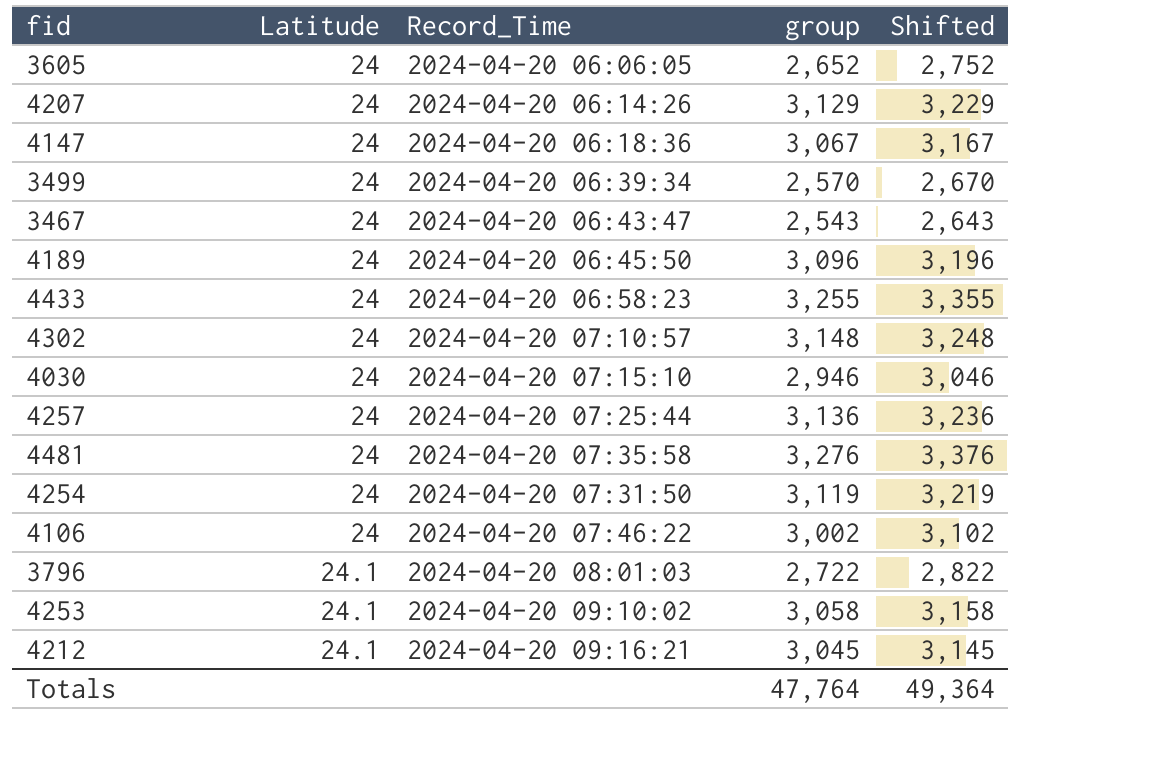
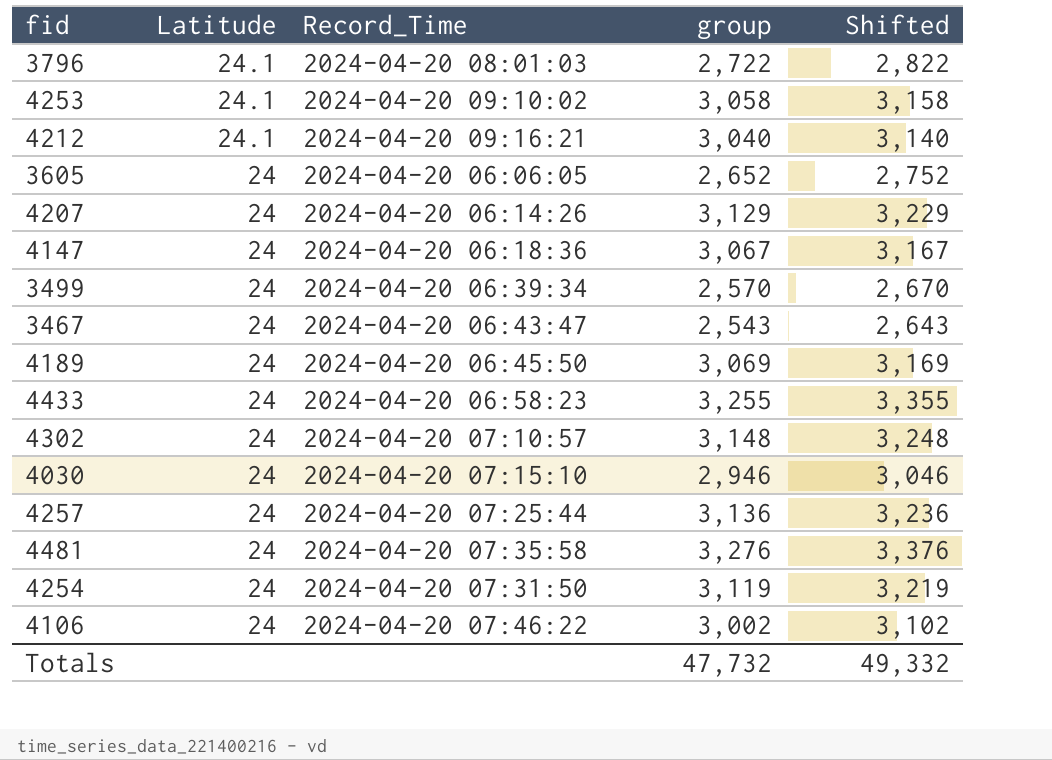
row order: Latitude ascending -> Latitude descending
4212 | group: 3,045 -> 3,040
4212 | Shifted: 3,145 -> 3,140
4189 | group: 3,096 -> 3,069
4189 | Shifted: 3,196 -> 3,169
Totals | group: 47,764 -> 47,732
Totals | Shifted: 49,364 -> 49,332

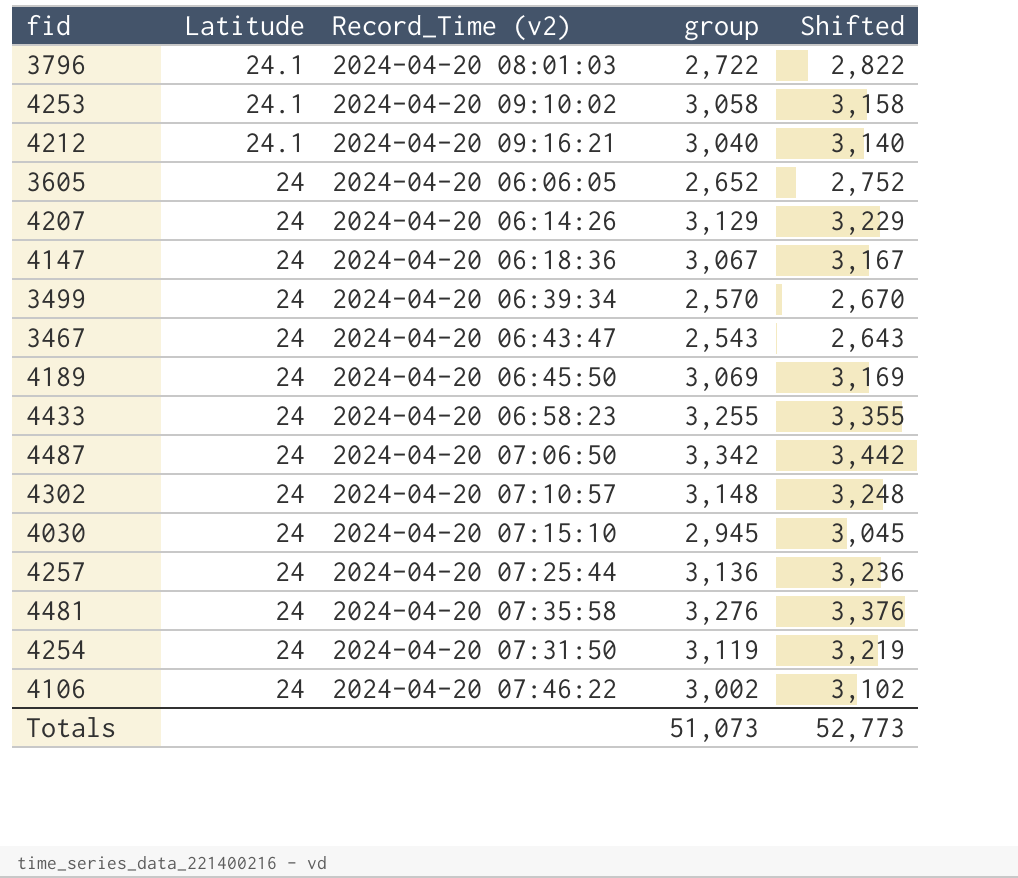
column name: Record_Time -> Record_Time (v2)
row 4487: none -> 24 | 2024-04-20 07:06:50 | 3,342 | 3,442
4030 | group: 2,946 -> 2,945
4030 | Shifted: 3,046 -> 3,045
Totals | group: 47,732 -> 51,073
Totals | Shifted: 49,332 -> 52,773

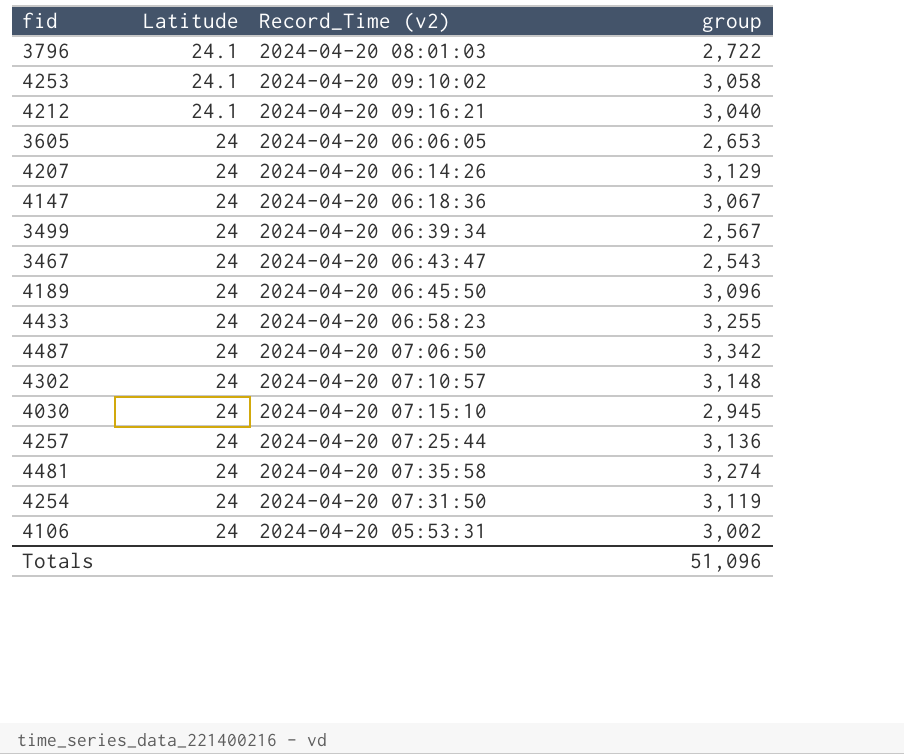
column Shifted | formula: [group] + 100 -> none
3605 | group: 2,652 -> 2,653
3499 | group: 2,570 -> 2,567
4189 | group: 3,069 -> 3,096
4481 | group: 3,276 -> 3,274
4106 | Record_Time (v2): 2024-04-20 07:46:22 -> 2024-04-20 05:53:31
Totals | group: 51,073 -> 51,096

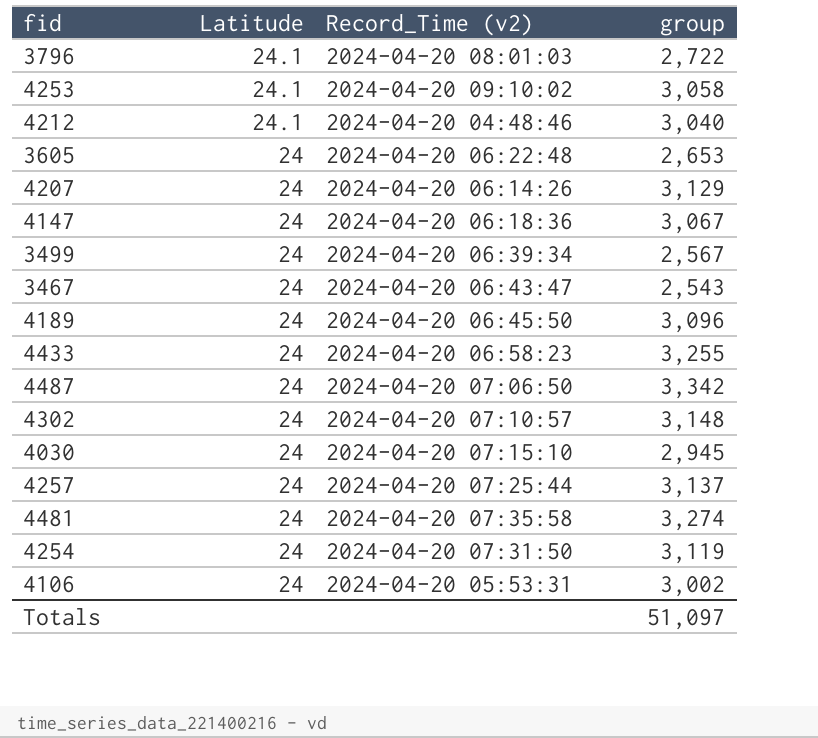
4212 | Record_Time (v2): 2024-04-20 09:16:21 -> 2024-04-20 04:48:46
3605 | Record_Time (v2): 2024-04-20 06:06:05 -> 2024-04-20 06:22:48
4257 | group: 3,136 -> 3,137
Totals | group: 51,096 -> 51,097

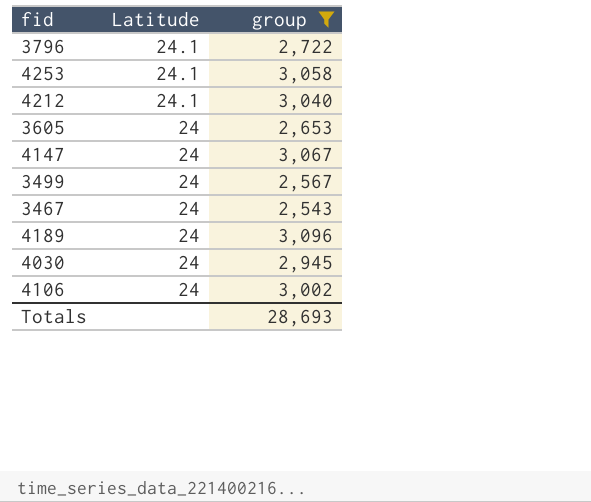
filter: none -> group <= 3,096
column Record_Time (v2) | position: 3 -> none
Totals | group: 51,097 -> 28,693

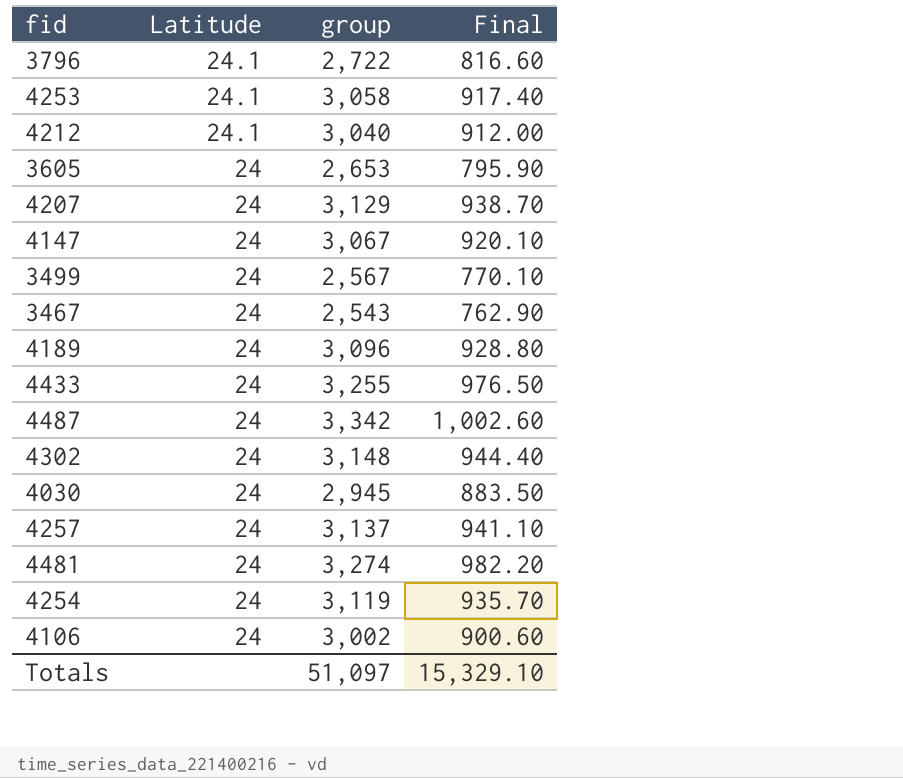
filter: group <= 3,096 -> none
column Final | formula: none -> [group] * 0.3
Totals | group: 28,693 -> 51,097

